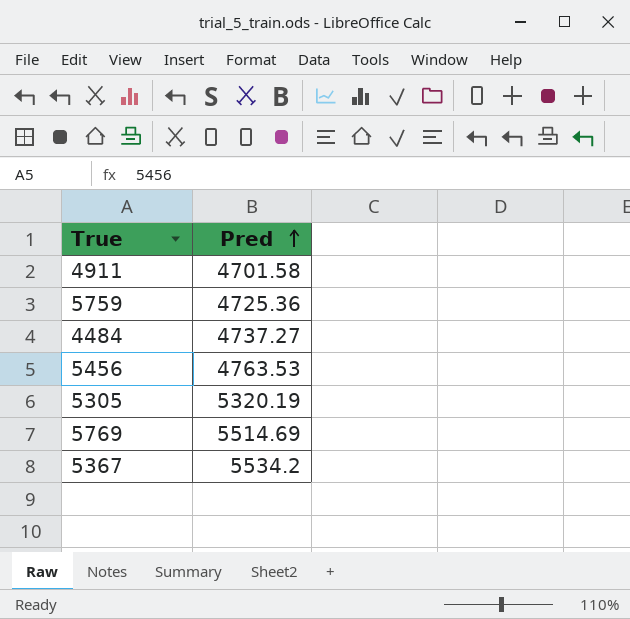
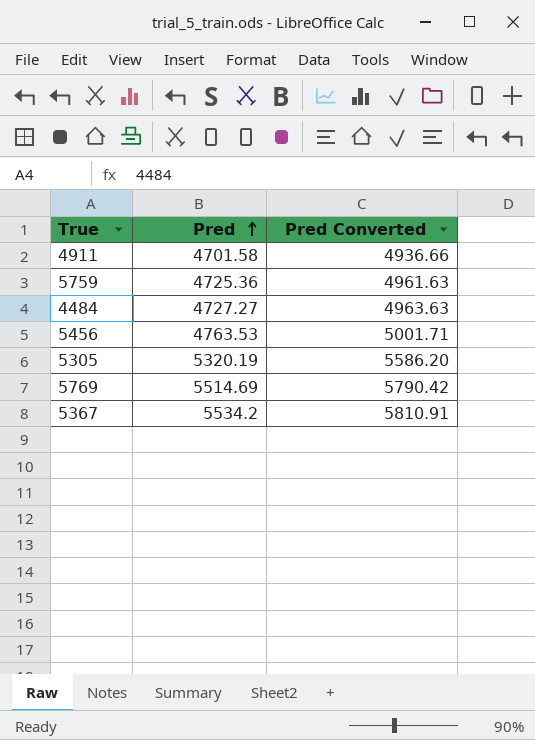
column Pred Converted | formula: none -> [Pred] * 1.05
4484 | Pred: 4737.27 -> 4727.27

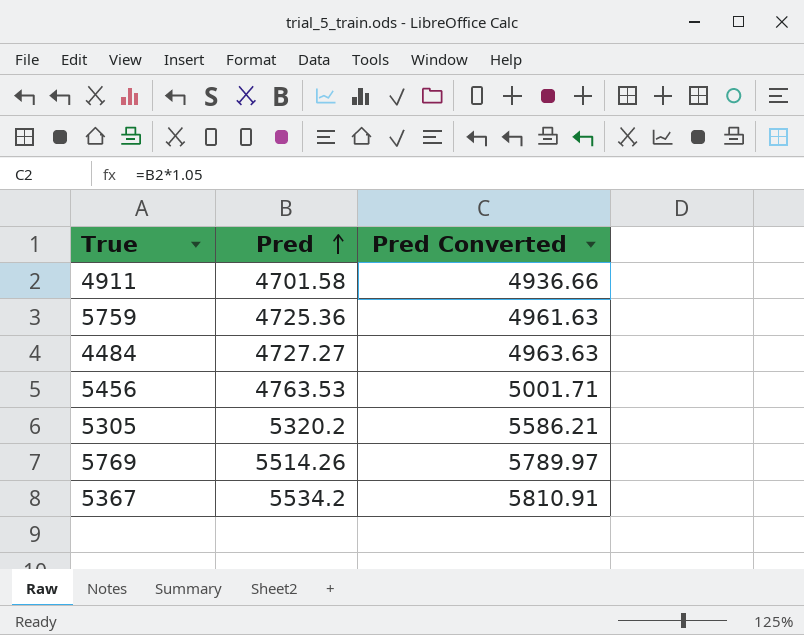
5305 | Pred: 5320.19 -> 5320.2
5305 | Pred Converted: 5586.20 -> 5586.21
5769 | Pred: 5514.69 -> 5514.26
5769 | Pred Converted: 5790.42 -> 5789.97

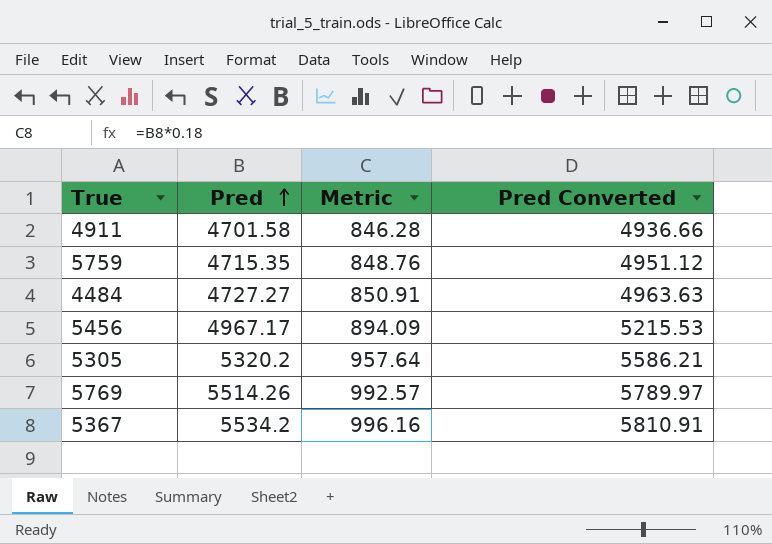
column Metric | formula: none -> [Pred] * 0.18
5759 | Pred: 4725.36 -> 4715.35
5759 | Pred Converted: 4961.63 -> 4951.12
5456 | Pred: 4763.53 -> 4967.17
5456 | Pred Converted: 5001.71 -> 5215.53

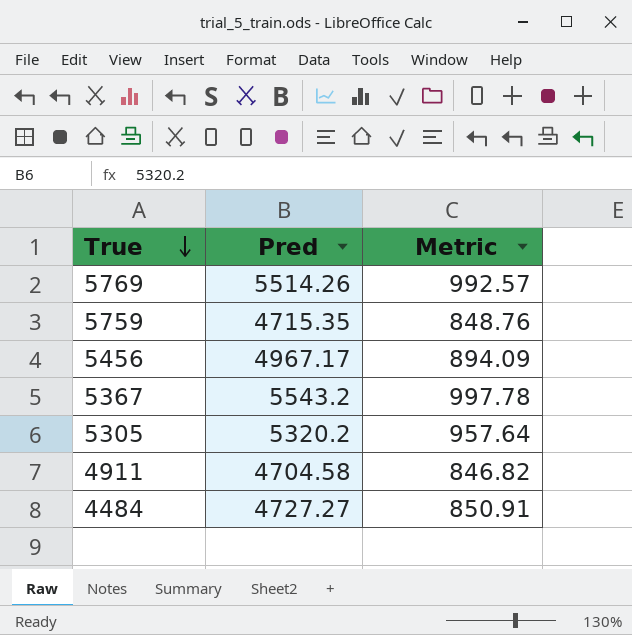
row order: Pred ascending -> True descending
column Pred Converted | formula: [Pred] * 1.05 -> none
5367 | Pred: 5534.2 -> 5543.2
5367 | Metric: 996.16 -> 997.78
4911 | Pred: 4701.58 -> 4704.58
4911 | Metric: 846.28 -> 846.82

